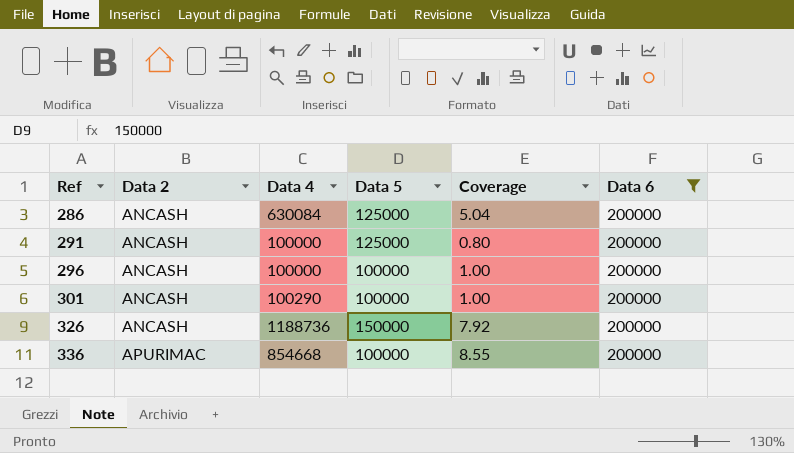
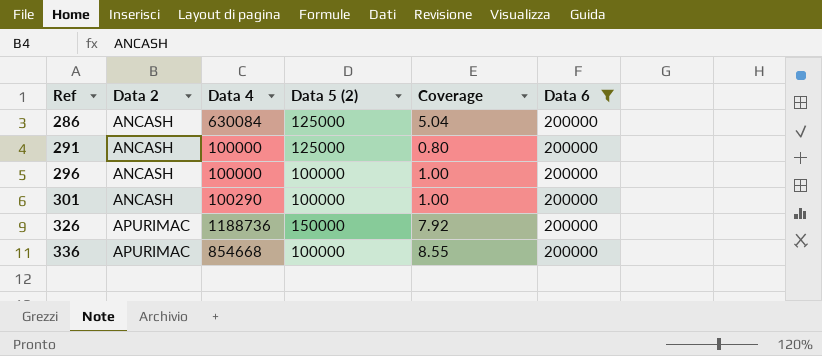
column name: Data 5 -> Data 5 (2)
326 | Data 2: ANCASH -> APURIMAC

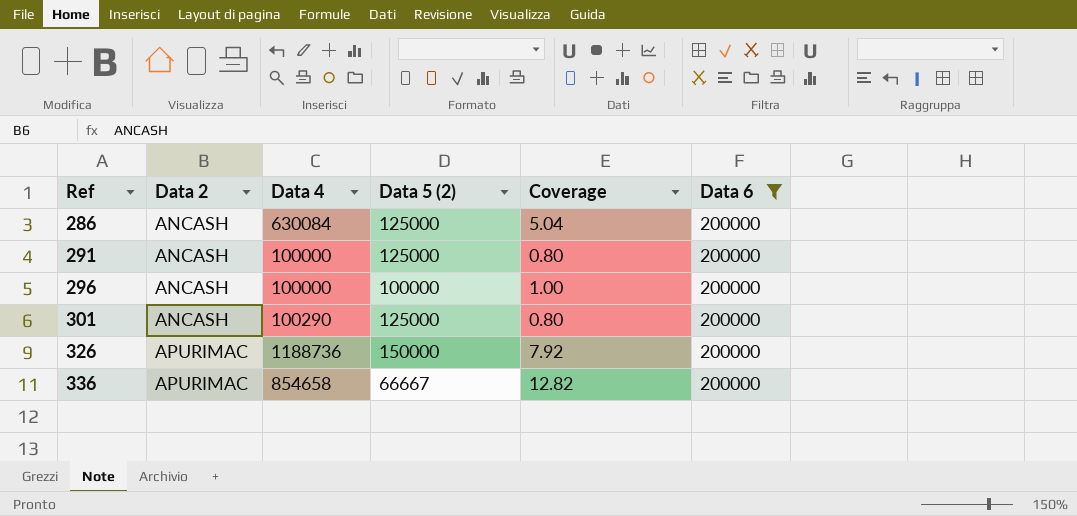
301 | Data 5 (2): 100000 -> 125000
301 | Coverage: 1.00 -> 0.80
336 | Data 4: 854668 -> 854658
336 | Data 5 (2): 100000 -> 66667
336 | Coverage: 8.55 -> 12.82

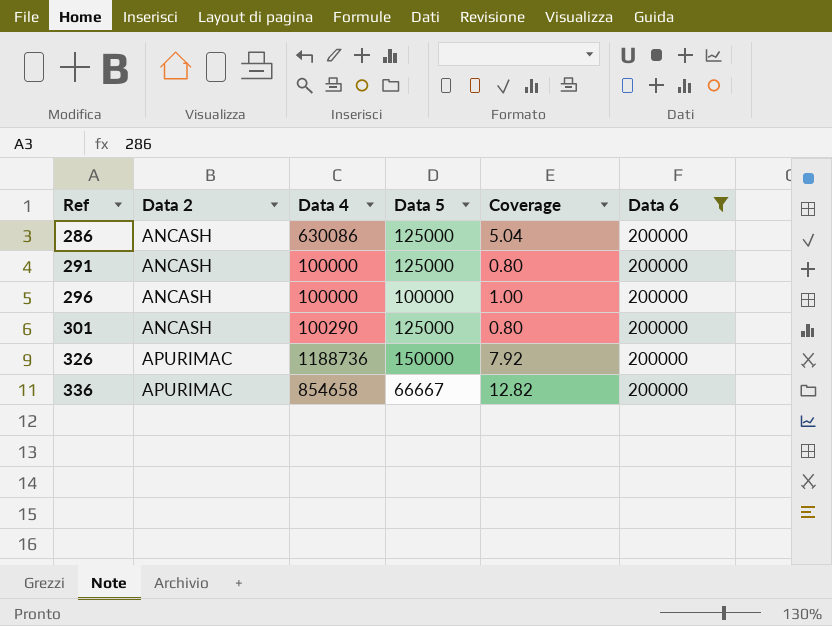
column name: Data 5 (2) -> Data 5
286 | Data 4: 630084 -> 630086

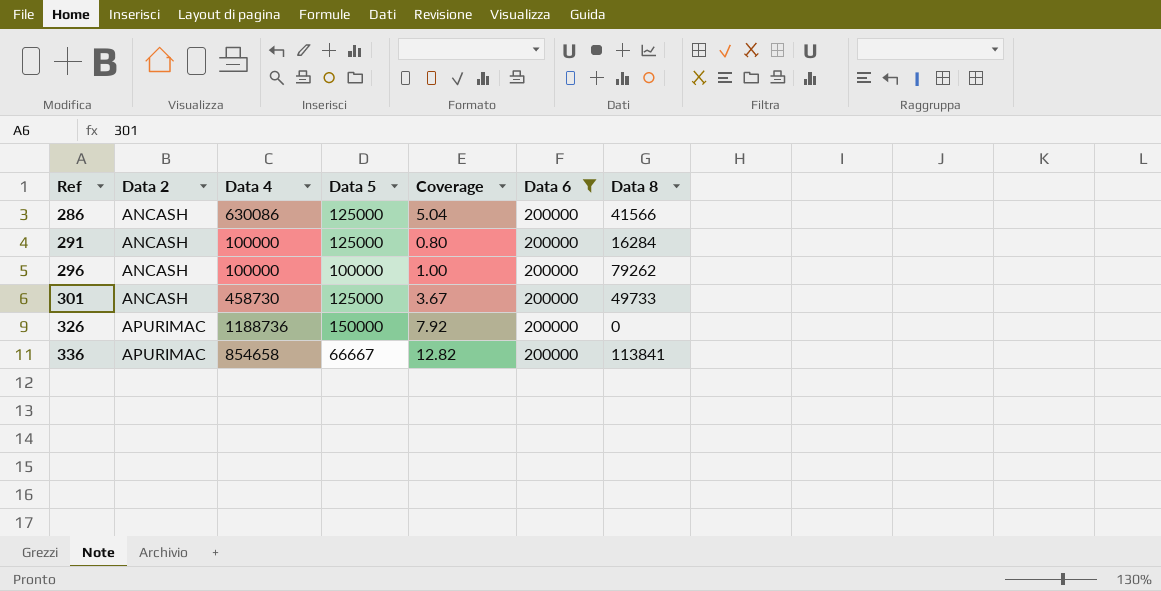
column Data 8 | position: none -> 7
301 | Data 4: 100290 -> 458730
301 | Coverage: 0.80 -> 3.67

